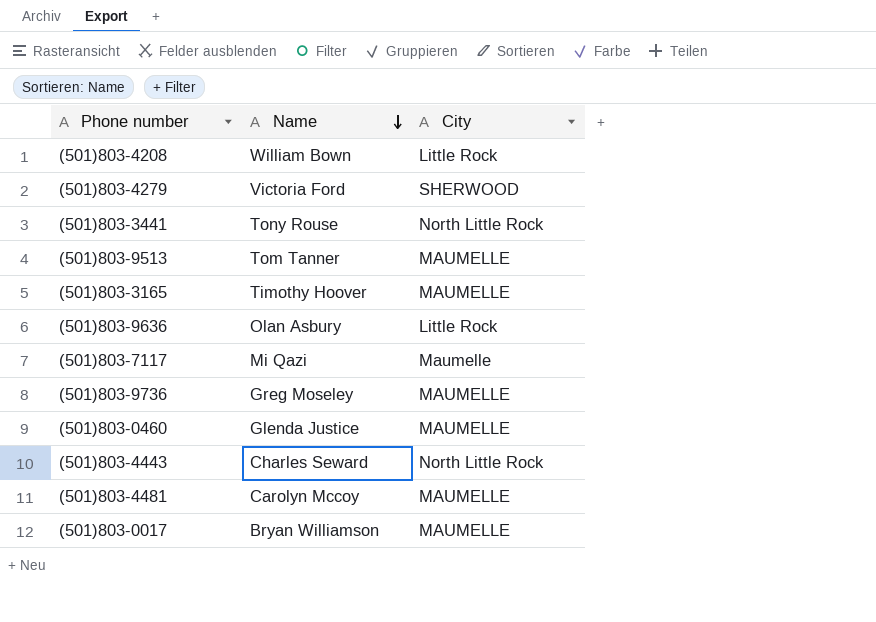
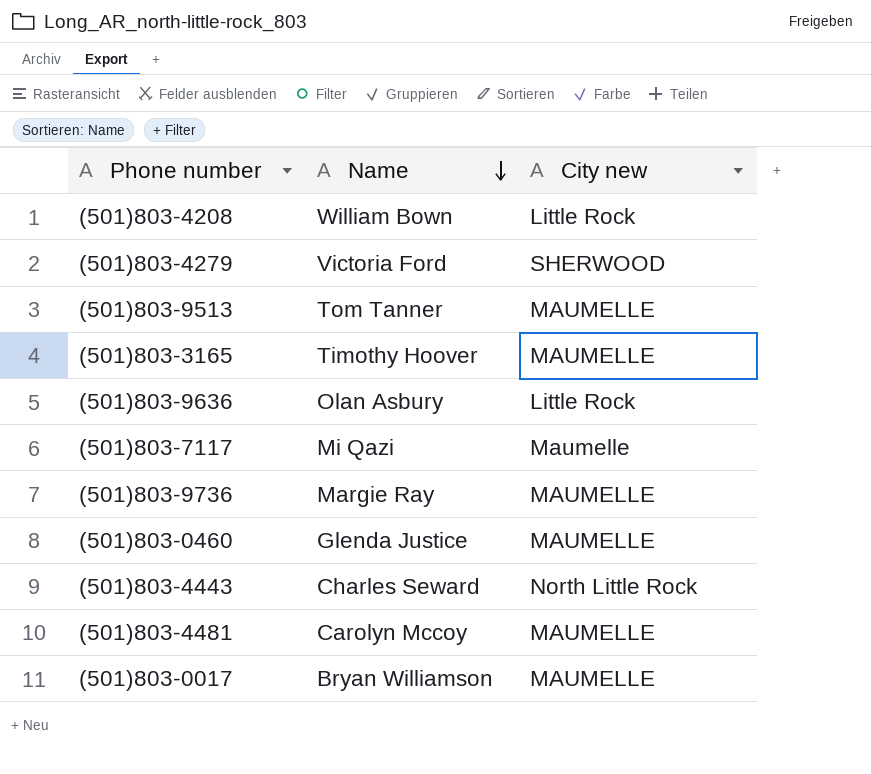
column name: City -> City new
row (501)803-3441: Tony Rouse | North Little Rock -> none
(501)803-9736 | Name: Greg Moseley -> Margie Ray

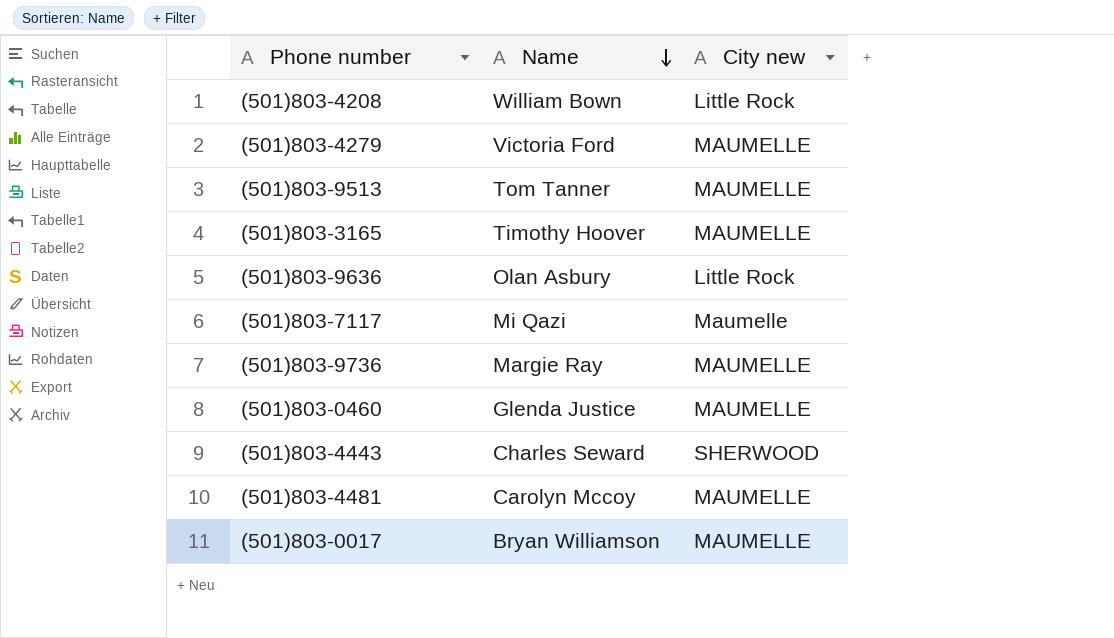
(501)803-4279 | City new: SHERWOOD -> MAUMELLE
(501)803-4443 | City new: North Little Rock -> SHERWOOD

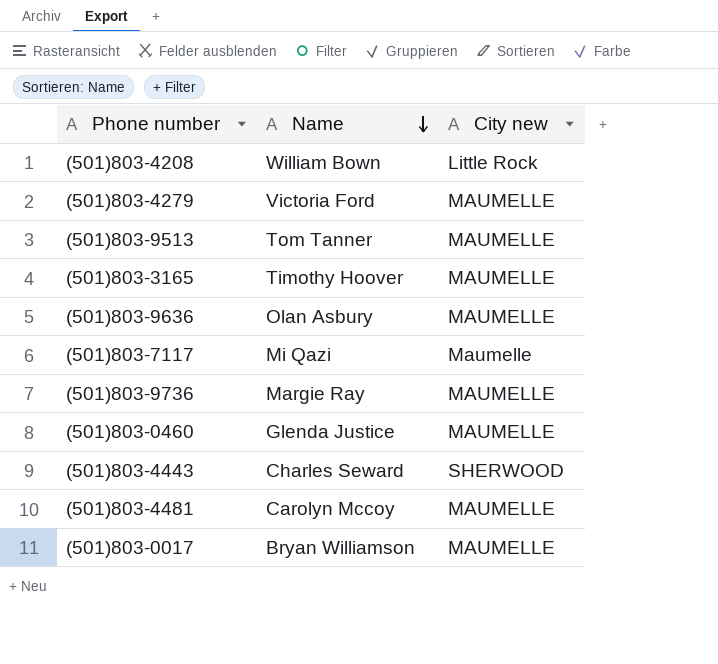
(501)803-9636 | City new: Little Rock -> MAUMELLE

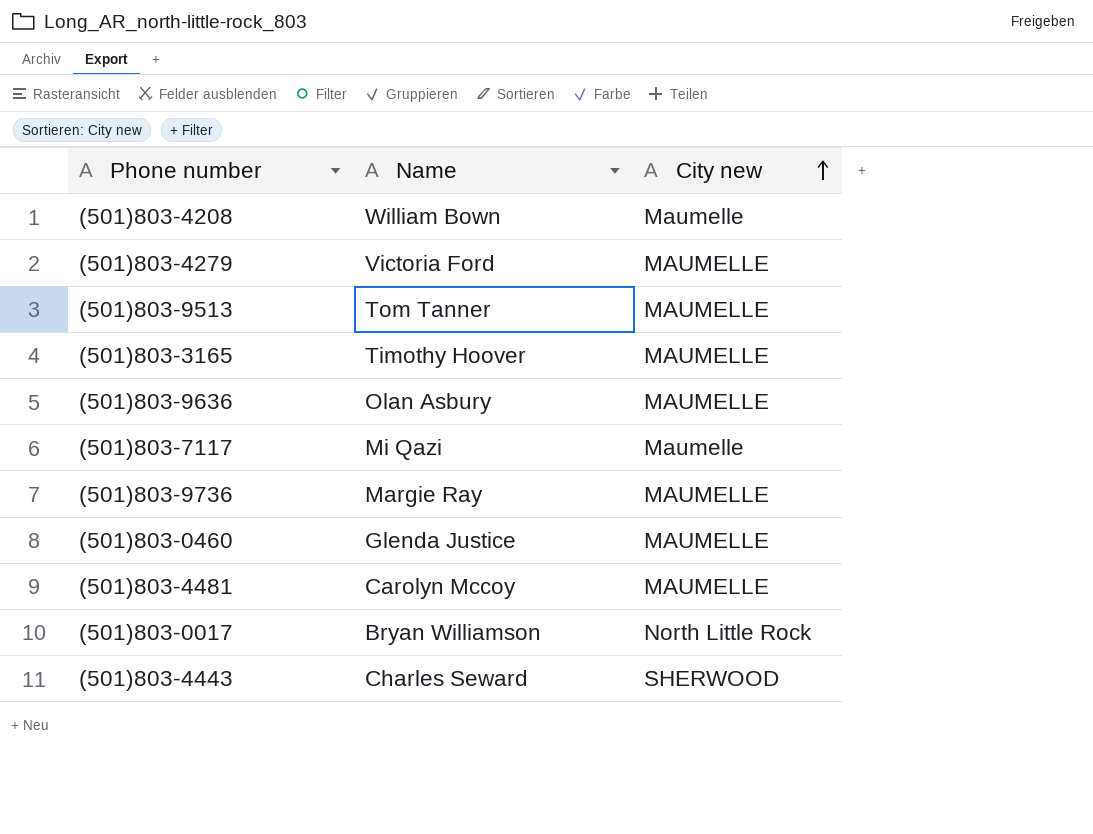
row order: Name descending -> City new ascending
(501)803-4208 | City new: Little Rock -> Maumelle
(501)803-0017 | City new: MAUMELLE -> North Little Rock

